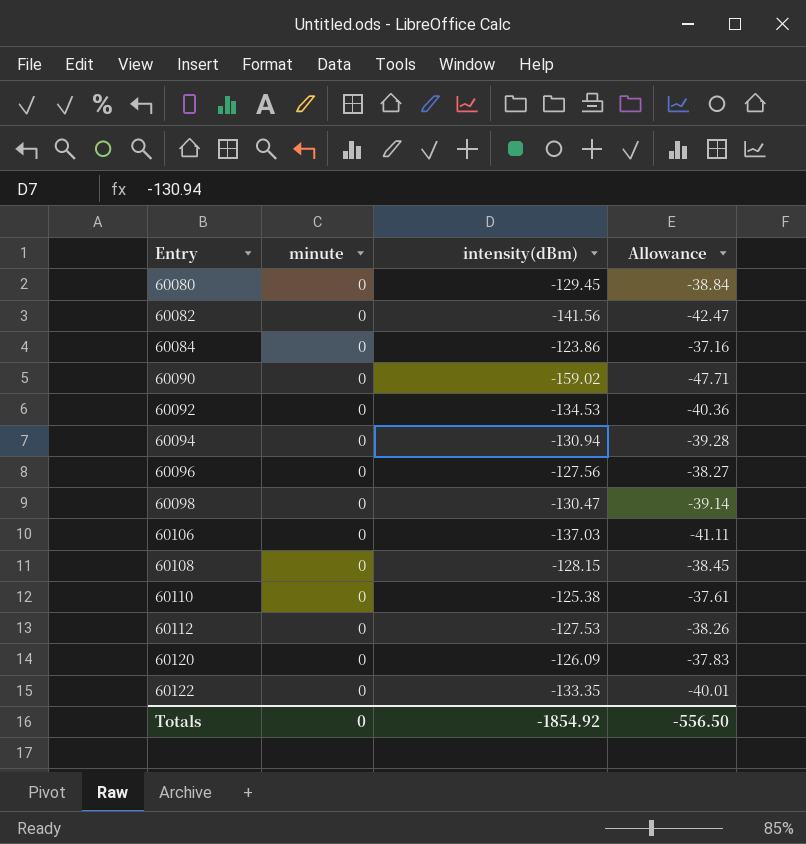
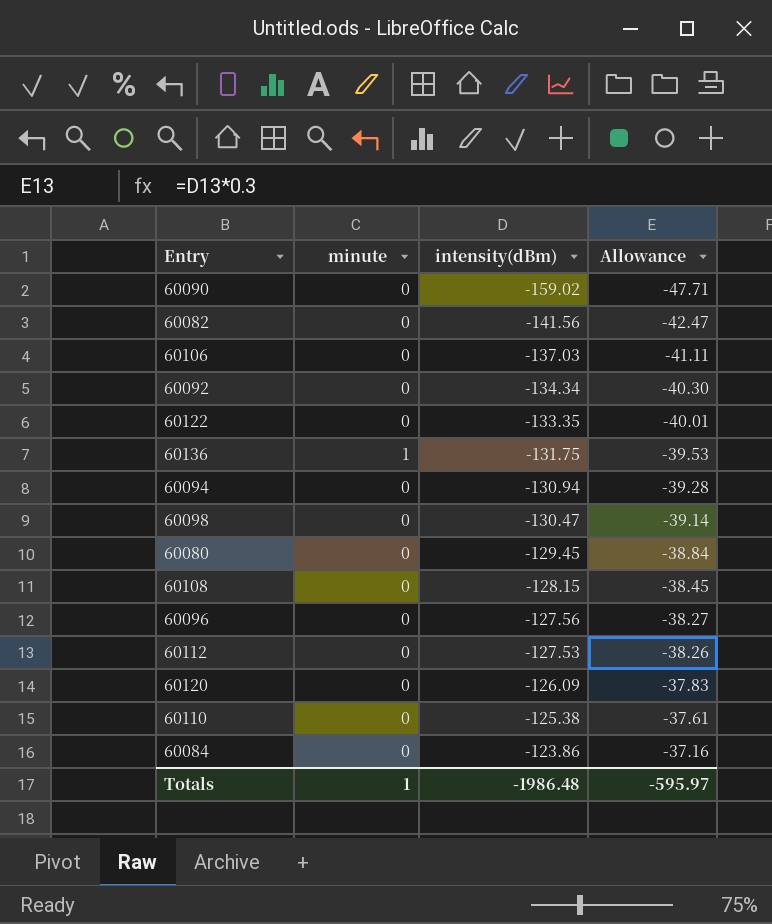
row order: Entry ascending -> intensity(dBm) ascending
60092 | intensity(dBm): -134.53 -> -134.34
60092 | Allowance: -40.36 -> -40.30
row 60136: none -> 1 | -131.75 | -39.53
Totals | minute: 0 -> 1
Totals | intensity(dBm): -1854.92 -> -1986.48
Totals | Allowance: -556.50 -> -595.97

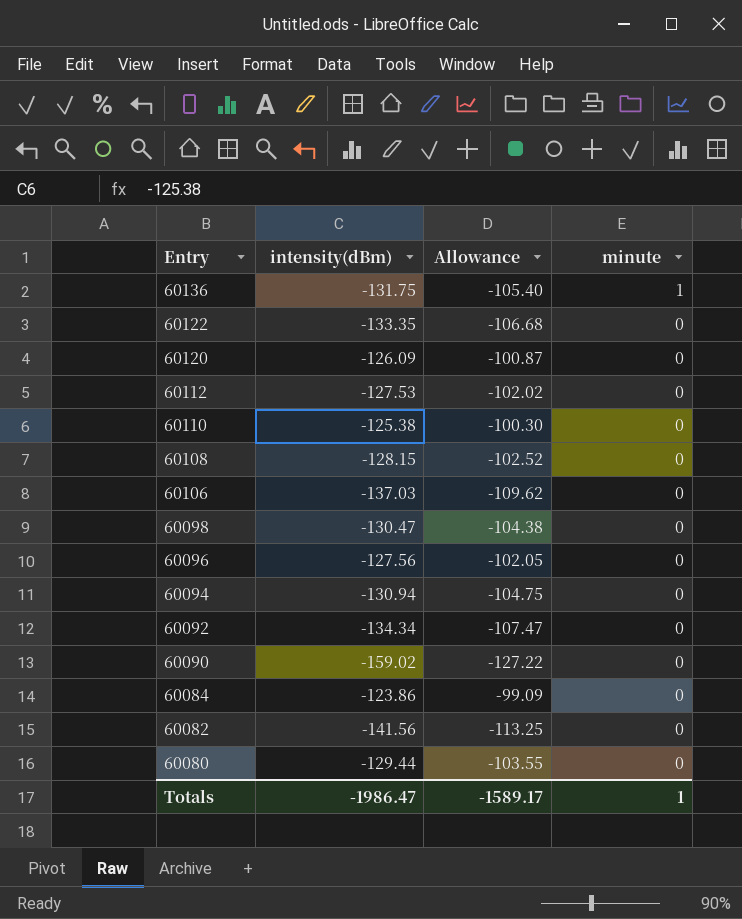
row order: intensity(dBm) ascending -> Entry descending
column Allowance | formula: [intensity(dBm)] * 0.3 -> [intensity(dBm)] * 0.8
column minute | position: 2 -> 4
60080 | intensity(dBm): -129.45 -> -129.44
Totals | intensity(dBm): -1986.48 -> -1986.47
Totals | Allowance: -595.97 -> -1589.17

